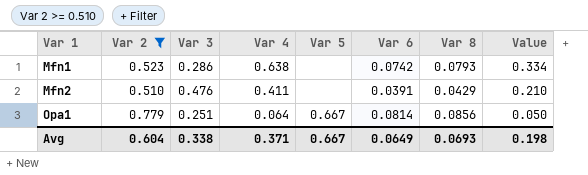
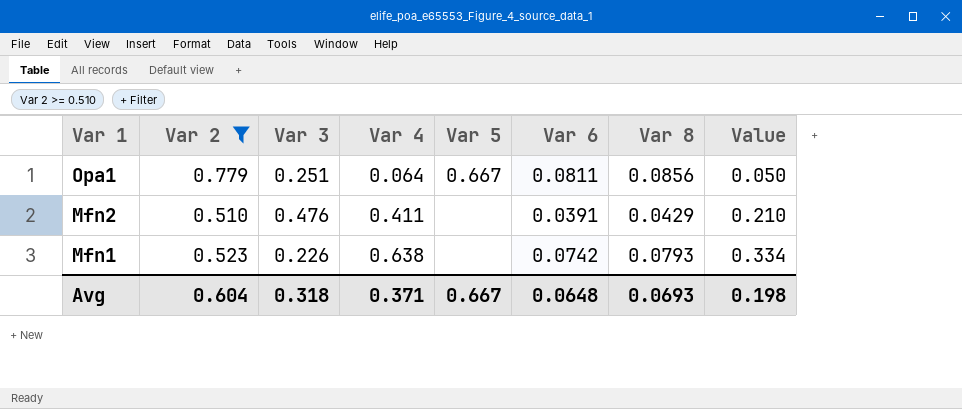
row order: Var 1 ascending -> Var 1 descending
Opa1 | Var 6: 0.0814 -> 0.0811
Mfn1 | Var 3: 0.286 -> 0.226
Avg | Var 3: 0.338 -> 0.318
Avg | Var 6: 0.0649 -> 0.0648

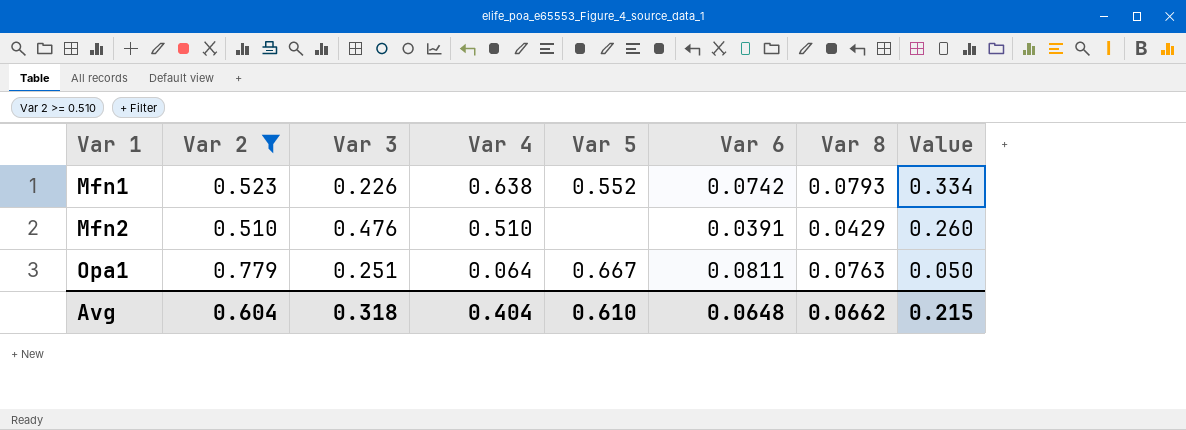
row order: Var 1 descending -> Var 1 ascending
Mfn1 | Var 5: none -> 0.552
Mfn2 | Var 4: 0.411 -> 0.510
Mfn2 | Value: 0.210 -> 0.260
Opa1 | Var 8: 0.0856 -> 0.0763
Avg | Var 4: 0.371 -> 0.404
Avg | Var 5: 0.667 -> 0.610
Avg | Var 8: 0.0693 -> 0.0662
Avg | Value: 0.198 -> 0.215

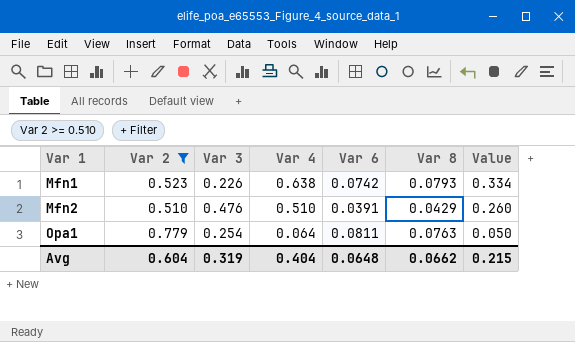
column Var 5 | position: 5 -> none
Opa1 | Var 3: 0.251 -> 0.254
Avg | Var 3: 0.318 -> 0.319

